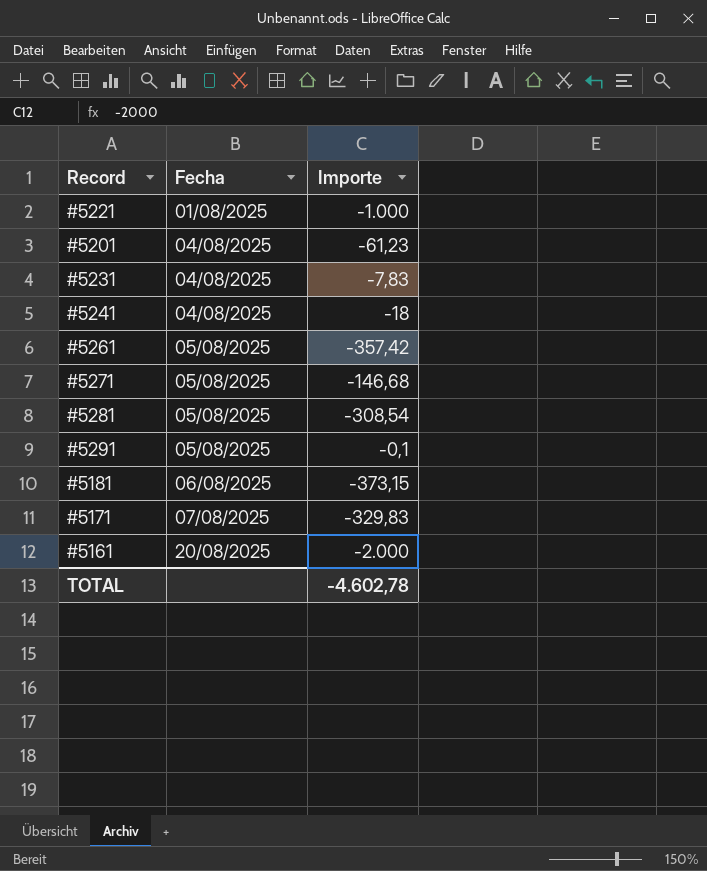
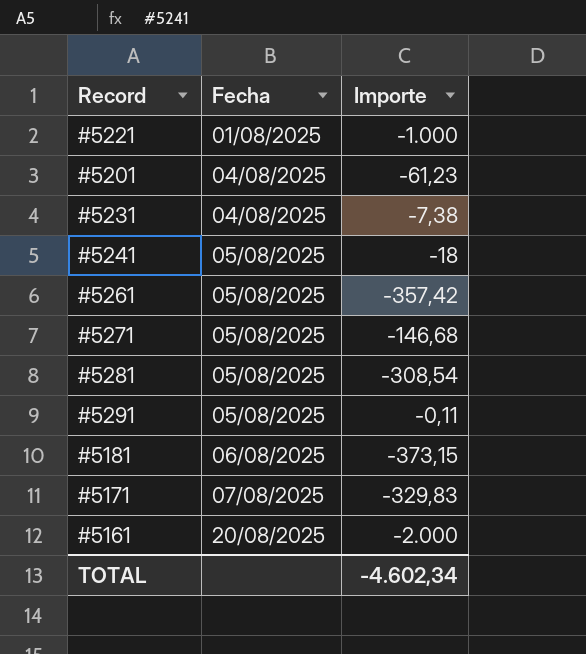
#5231 | Importe: -7,83 -> -7,38
#5241 | Fecha: 04/08/2025 -> 05/08/2025
#5291 | Importe: -0,1 -> -0,11
TOTAL | Importe: -4.602,78 -> -4.602,34

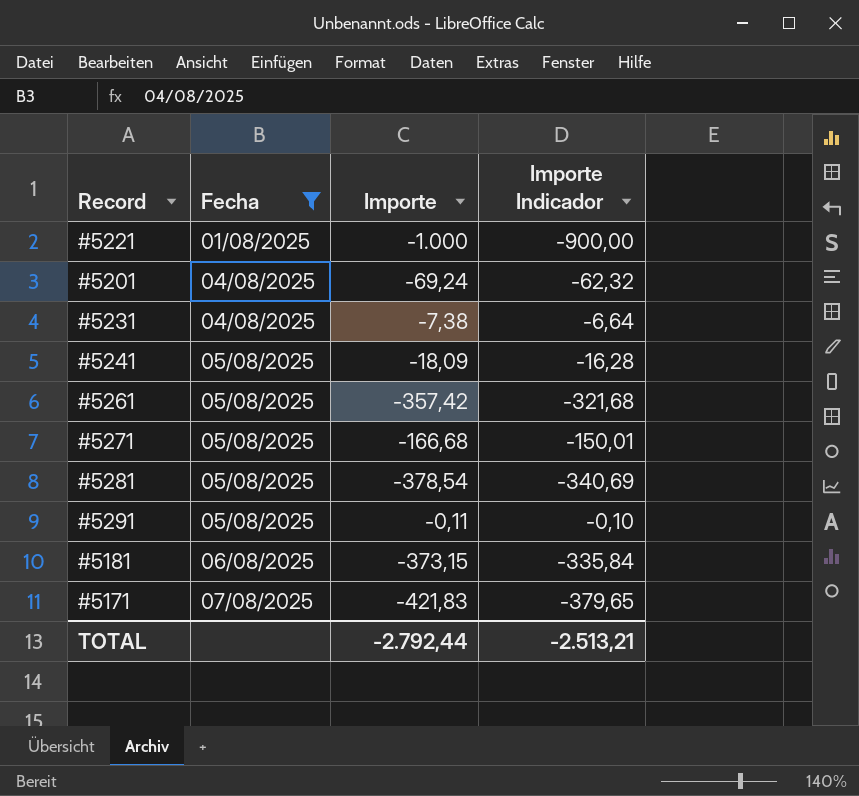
filter: none -> Fecha != 20/08/2025
column Importe Indicador | formula: none -> [Importe] * 0,9
#5201 | Importe: -61,23 -> -69,24
#5241 | Importe: -18 -> -18,09
#5271 | Importe: -146,68 -> -166,68
#5281 | Importe: -308,54 -> -378,54
#5171 | Importe: -329,83 -> -421,83
TOTAL | Importe: -4.602,34 -> -2.792,44

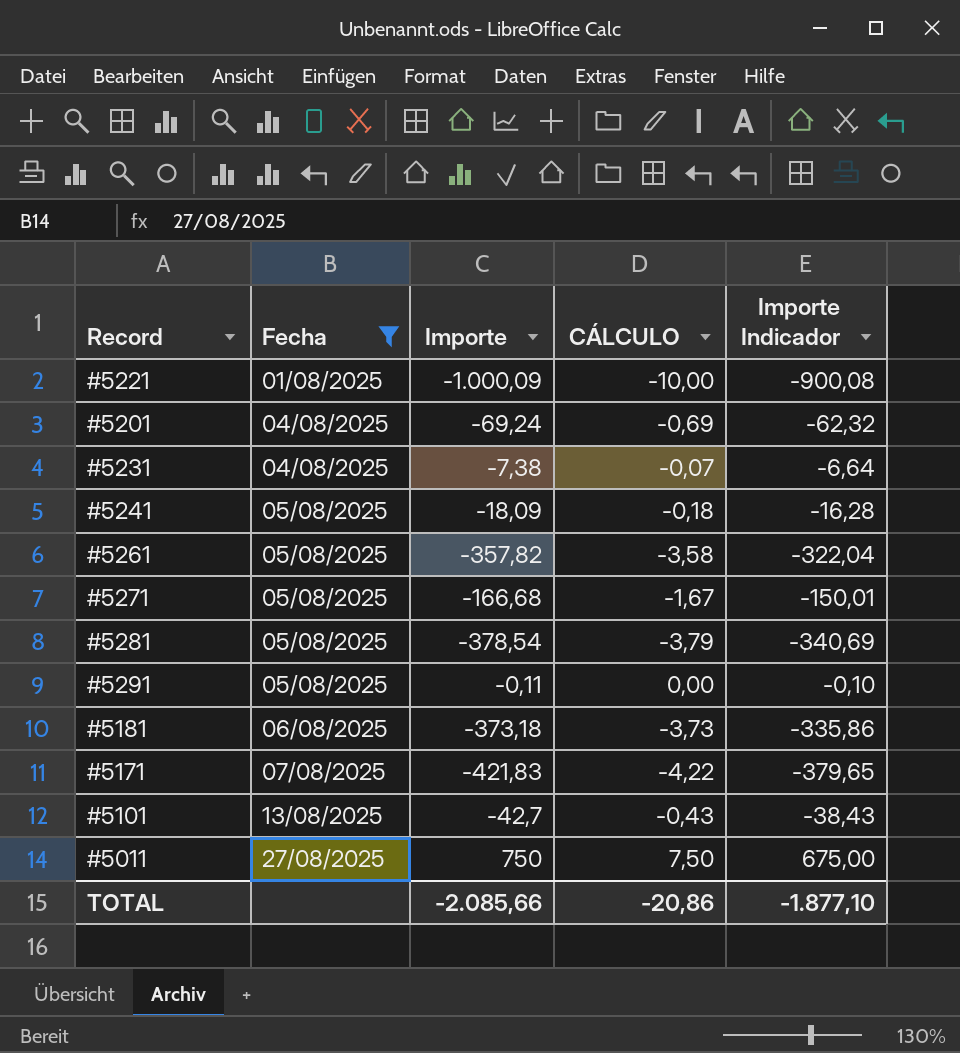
column CÁLCULO | formula: none -> [Importe] * 0,01
#5221 | Importe: -1.000 -> -1.000,09
#5221 | Importe Indicador: -900,00 -> -900,08
#5261 | Importe: -357,42 -> -357,82
#5261 | Importe Indicador: -321,68 -> -322,04
#5181 | Importe: -373,15 -> -373,18
#5181 | Importe Indicador: -335,84 -> -335,86
row #5101: none -> 13/08/2025 | -42,7 | -0,43 | -38,43
row #5011: none -> 27/08/2025 | 750 | 7,50 | 675,00
TOTAL | Importe: -2.792,44 -> -2.085,66
TOTAL | Importe Indicador: -2.513,21 -> -1.877,10

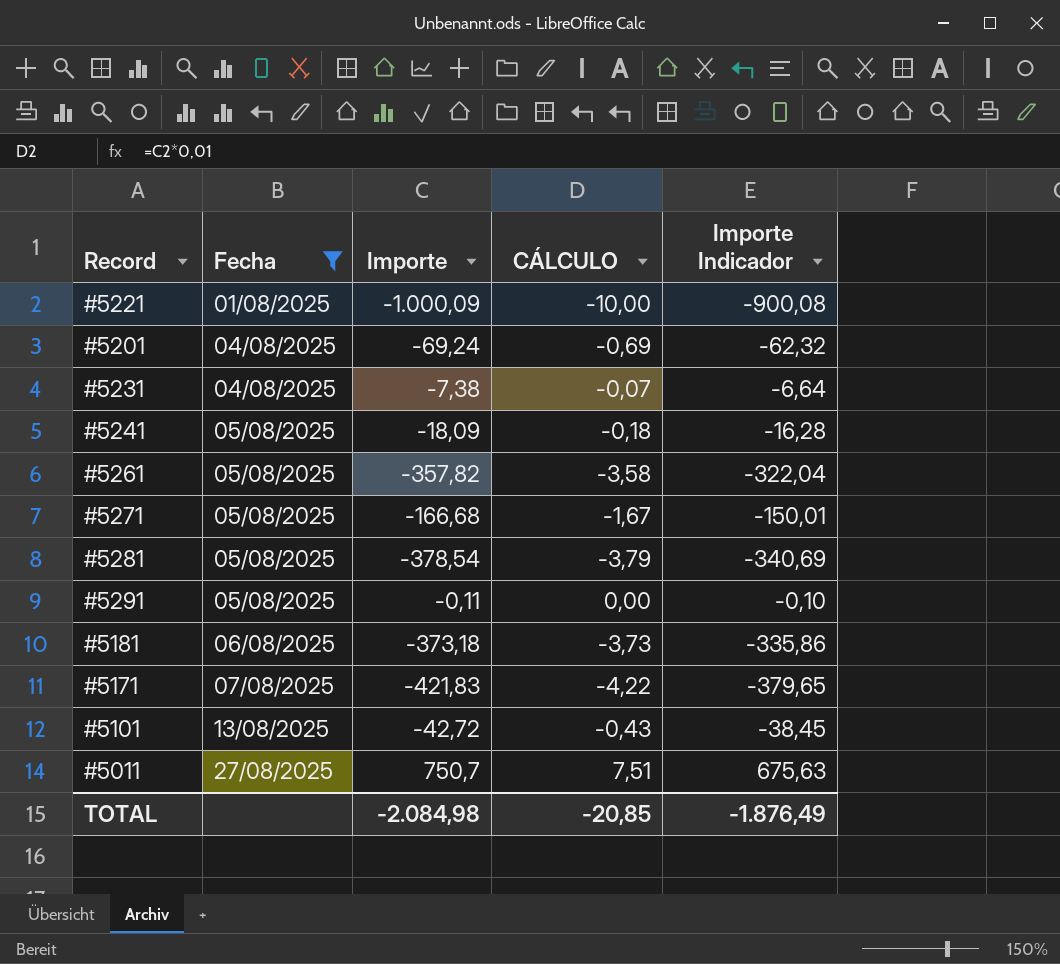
#5101 | Importe: -42,7 -> -42,72
#5101 | Importe Indicador: -38,43 -> -38,45
#5011 | Importe: 750 -> 750,7
#5011 | CÁLCULO: 7,50 -> 7,51
#5011 | Importe Indicador: 675,00 -> 675,63
TOTAL | Importe: -2.085,66 -> -2.084,98
TOTAL | CÁLCULO: -20,86 -> -20,85
TOTAL | Importe Indicador: -1.877,10 -> -1.876,49

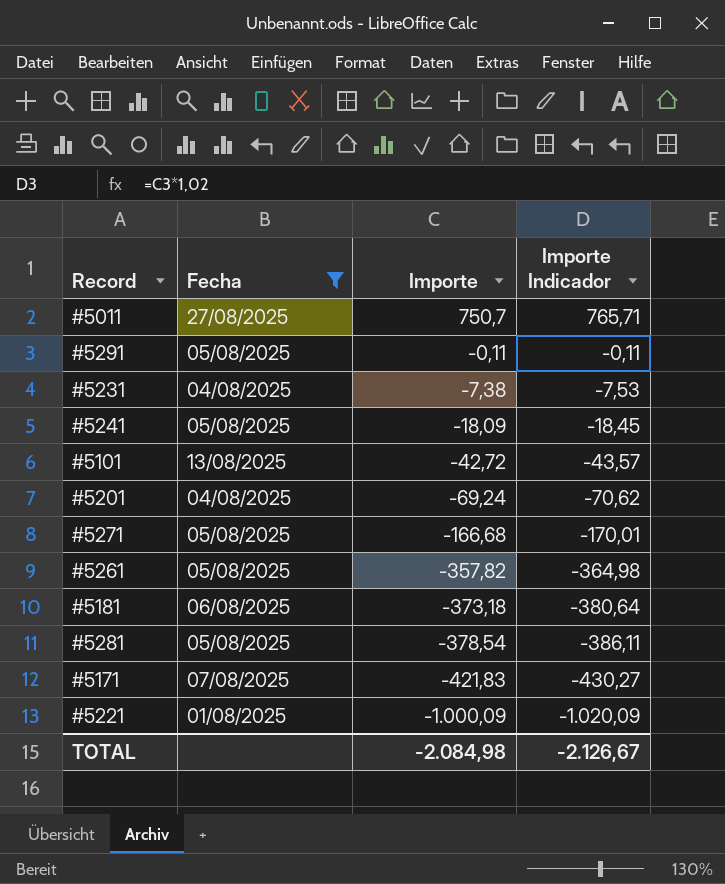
row order: Fecha ascending -> Importe descending
column CÁLCULO | formula: [Importe] * 0,01 -> none
column Importe Indicador | formula: [Importe] * 0,9 -> [Importe] * 1,02
TOTAL | Importe Indicador: -1.876,49 -> -2.126,67

